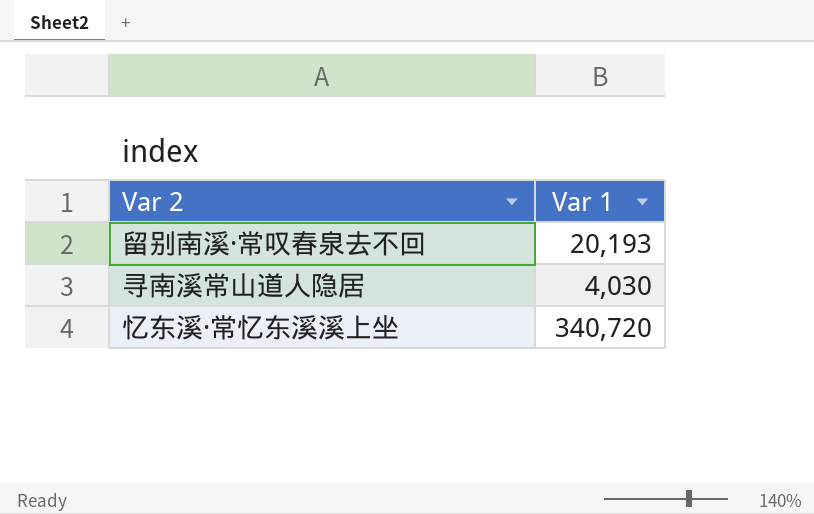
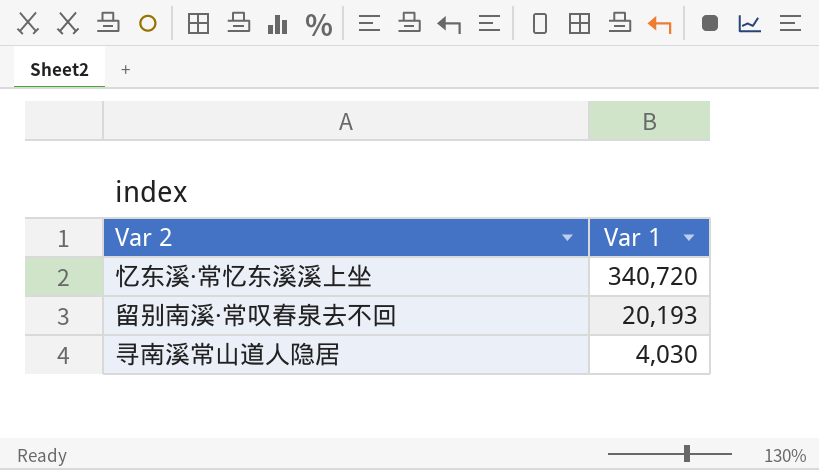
row order: none -> Var 1 descending

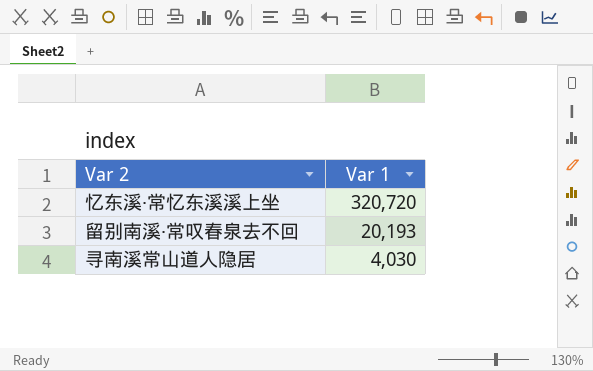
忆东溪·常忆东溪溪上坐 | Var 1: 340,720 -> 320,720

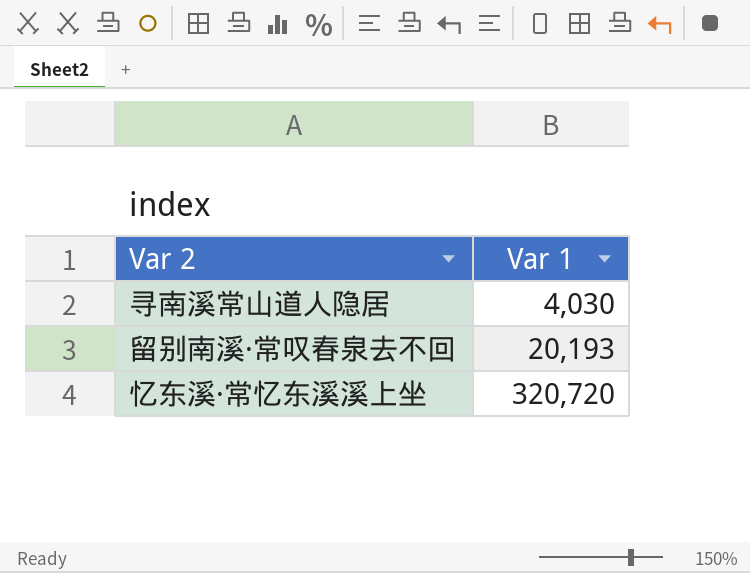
row order: Var 1 descending -> Var 1 ascending

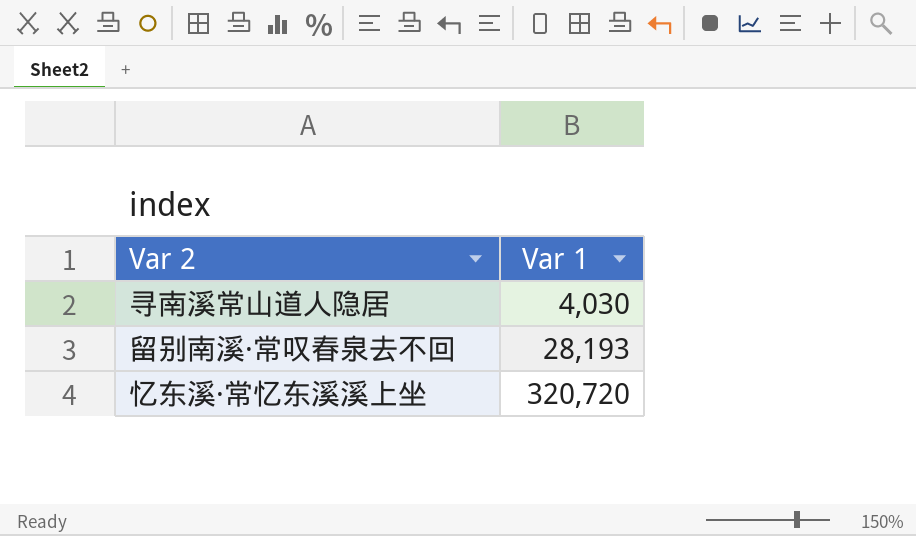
留别南溪·常叹春泉去不回 | Var 1: 20,193 -> 28,193

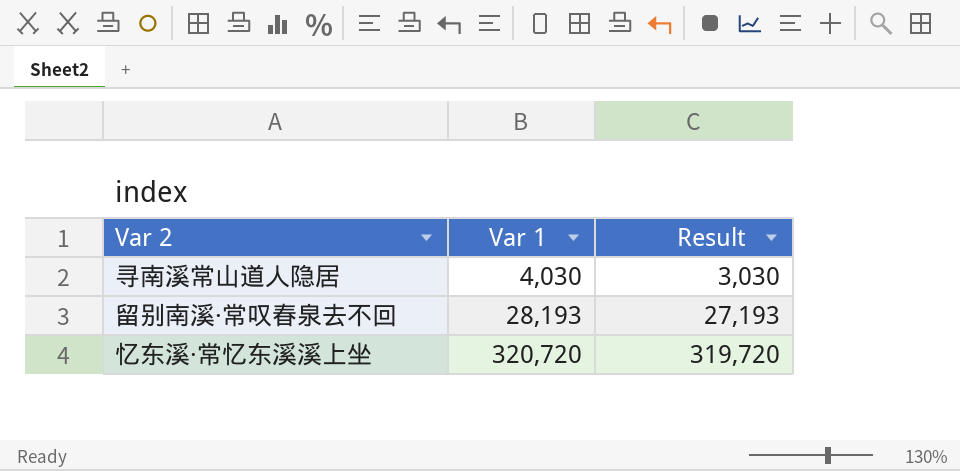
column Result | formula: none -> [Var 1] - 1000

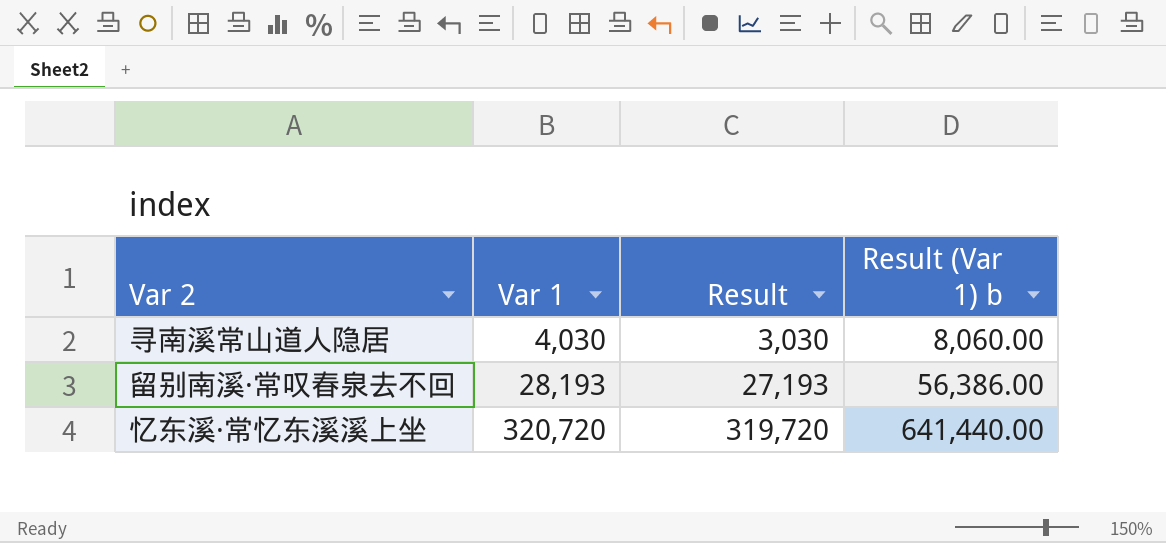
column Result (Var 1) b | formula: none -> [Var 1] * 2

